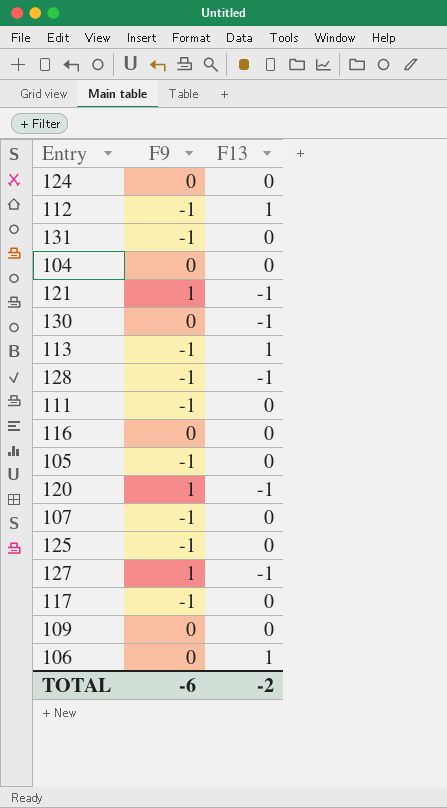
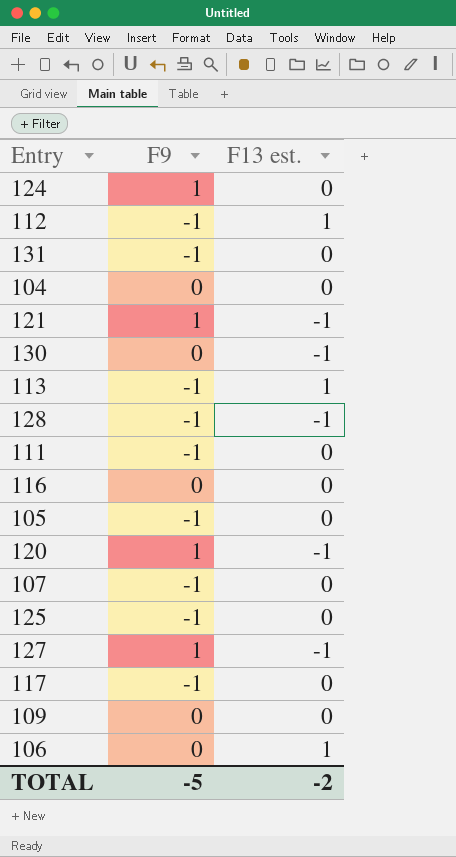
column name: F13 -> F13 est.
124 | F9: 0 -> 1
TOTAL | F9: -6 -> -5

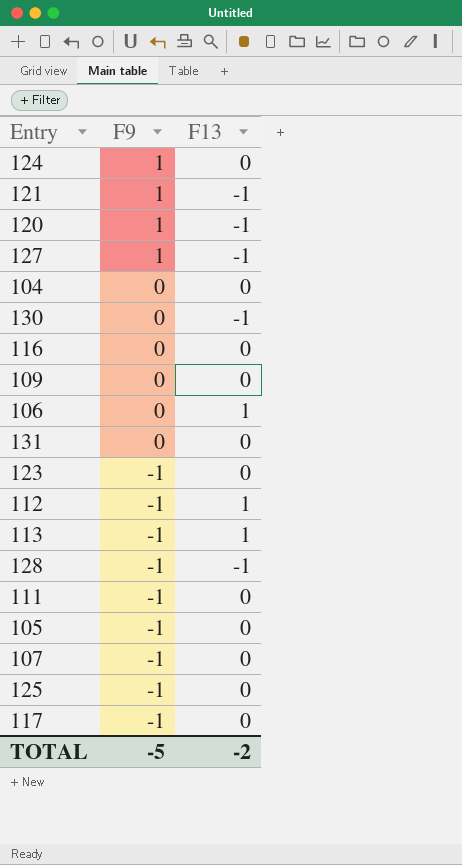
row order: none -> F9 descending
column name: F13 est. -> F13
131 | F9: -1 -> 0
row 123: none -> -1 | 0

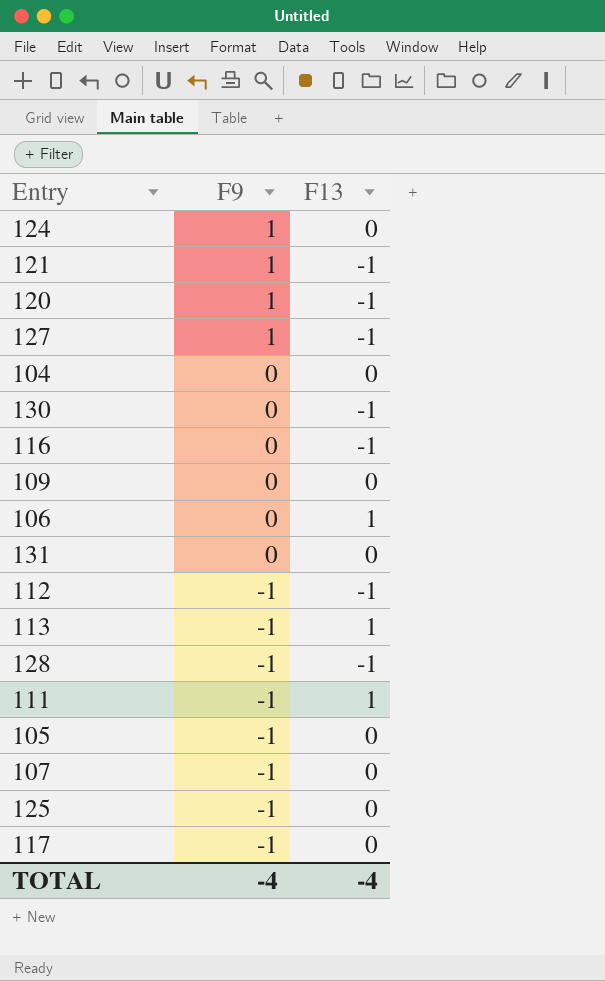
row 123: -1 | 0 -> none
116 | F13: 0 -> -1
112 | F13: 1 -> -1
111 | F13: 0 -> 1
TOTAL | F9: -5 -> -4
TOTAL | F13: -2 -> -4

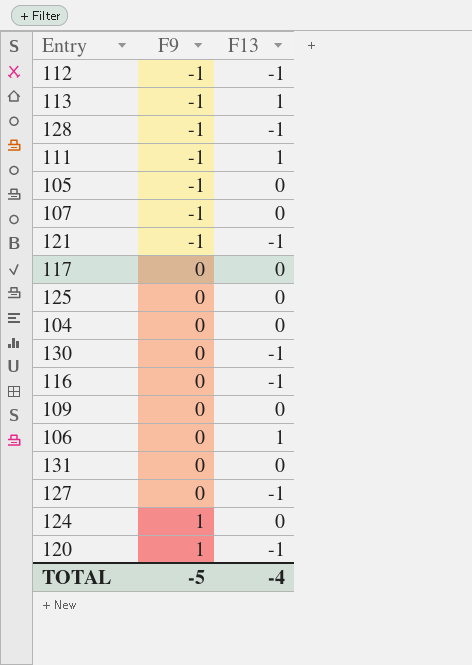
row order: F9 descending -> F9 ascending
121 | F9: 1 -> -1
117 | F9: -1 -> 0
125 | F9: -1 -> 0
127 | F9: 1 -> 0
TOTAL | F9: -4 -> -5

